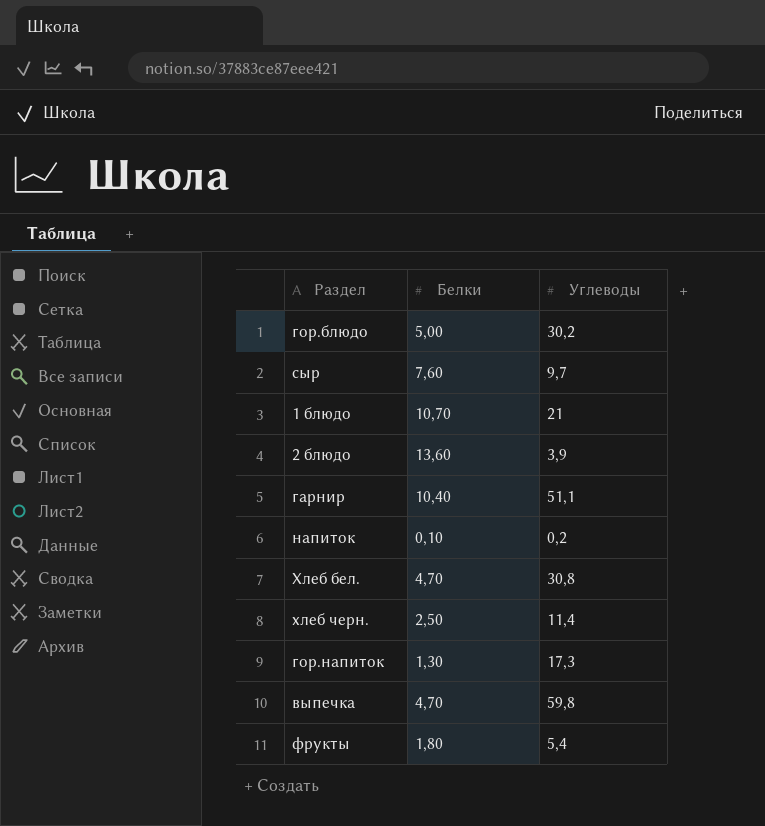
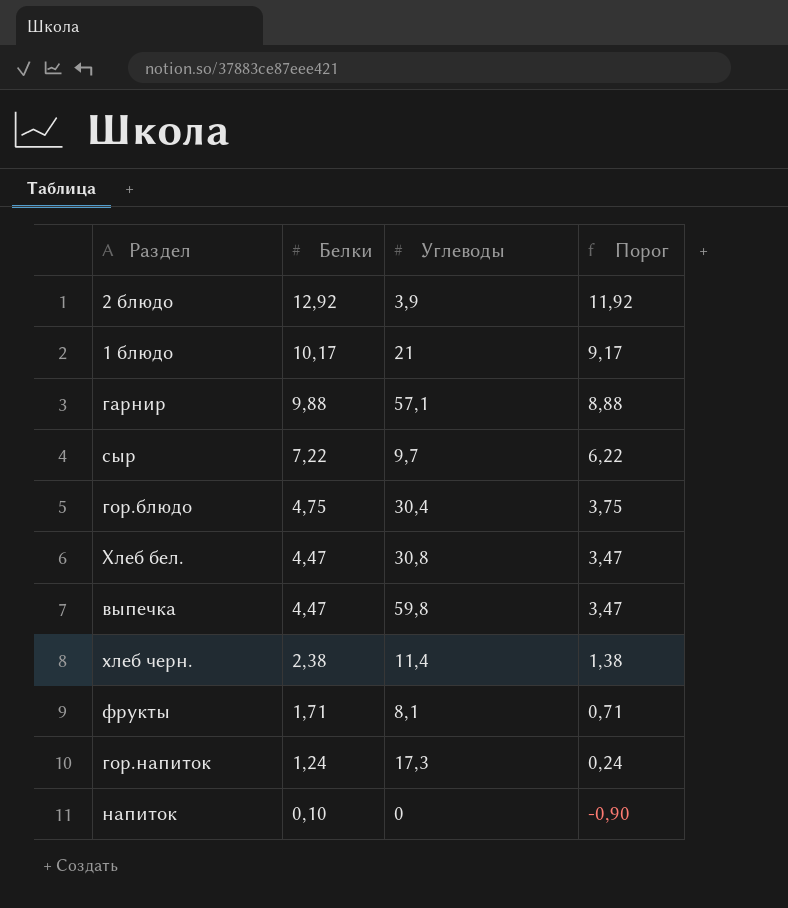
row order: none -> Белки descending
column Порог | formula: none -> [Белки] - 1
2 блюдо | Белки: 13,60 -> 12,92
1 блюдо | Белки: 10,70 -> 10,17
гарнир | Белки: 10,40 -> 9,88
гарнир | Углеводы: 51,1 -> 57,1
сыр | Белки: 7,60 -> 7,22
гор.блюдо | Белки: 5,00 -> 4,75
гор.блюдо | Углеводы: 30,2 -> 30,4
Хлеб бел. | Белки: 4,70 -> 4,47
выпечка | Белки: 4,70 -> 4,47
хлеб черн. | Белки: 2,50 -> 2,38
фрукты | Белки: 1,80 -> 1,71
фрукты | Углеводы: 5,4 -> 8,1
гор.напиток | Белки: 1,30 -> 1,24
напиток | Углеводы: 0,2 -> 0

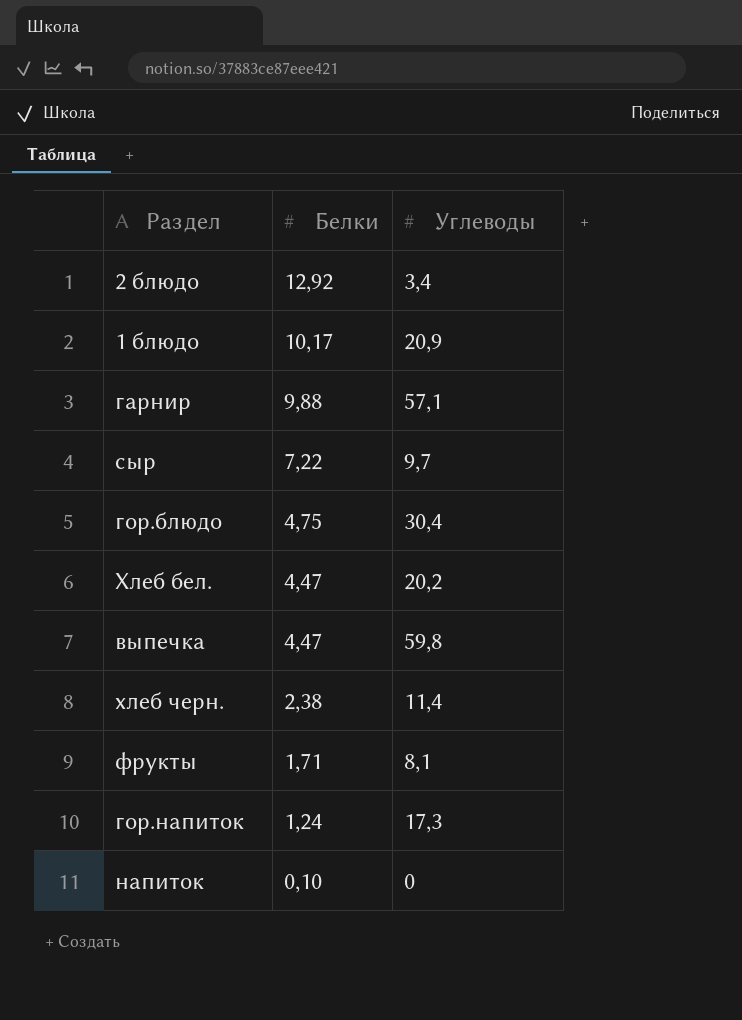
column Порог | formula: [Белки] - 1 -> none
2 блюдо | Углеводы: 3,9 -> 3,4
1 блюдо | Углеводы: 21 -> 20,9
Хлеб бел. | Углеводы: 30,8 -> 20,2

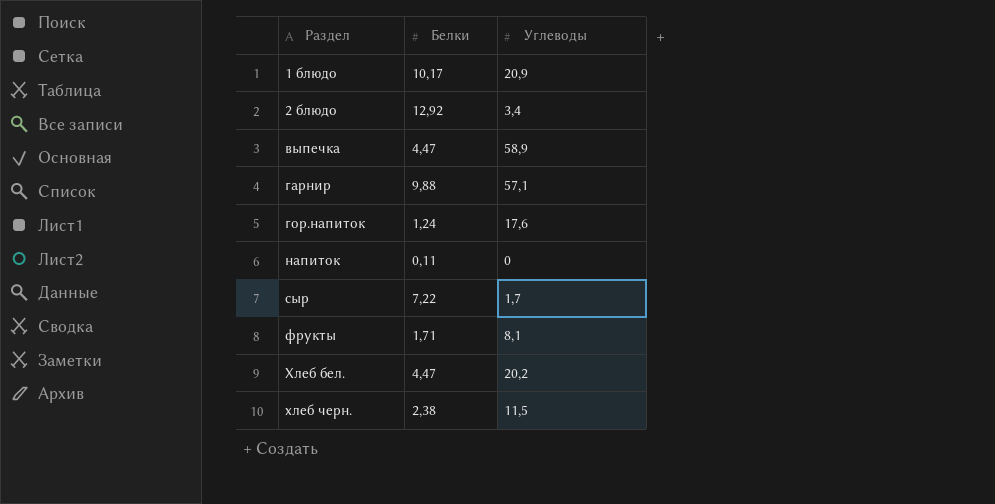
row order: Белки descending -> Раздел ascending
row гор.блюдо: 4,75 | 30,4 -> none
выпечка | Углеводы: 59,8 -> 58,9
гор.напиток | Углеводы: 17,3 -> 17,6
напиток | Белки: 0,10 -> 0,11
сыр | Углеводы: 9,7 -> 1,7
хлеб черн. | Углеводы: 11,4 -> 11,5

